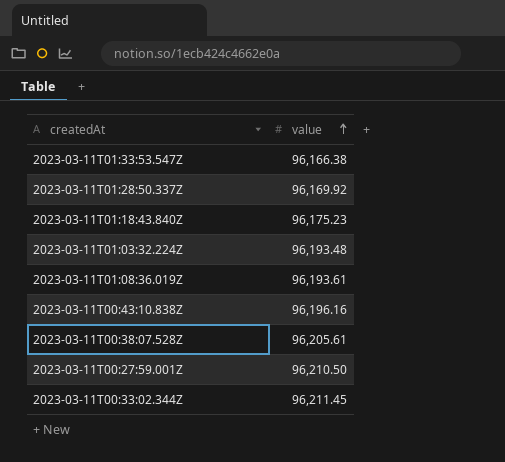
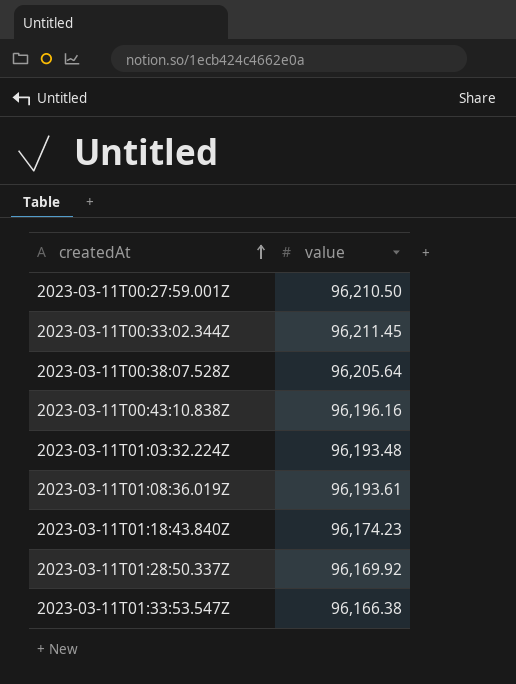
row order: value ascending -> createdAt ascending
2023-03-11T00:38:07.528Z | value: 96,205.61 -> 96,205.64
2023-03-11T01:18:43.840Z | value: 96,175.23 -> 96,174.23

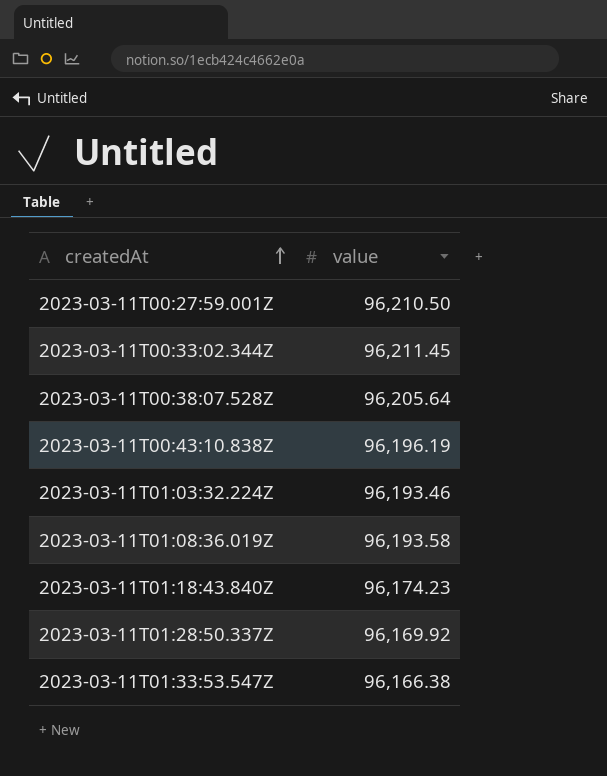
2023-03-11T00:43:10.838Z | value: 96,196.16 -> 96,196.19
2023-03-11T01:03:32.224Z | value: 96,193.48 -> 96,193.46
2023-03-11T01:08:36.019Z | value: 96,193.61 -> 96,193.58

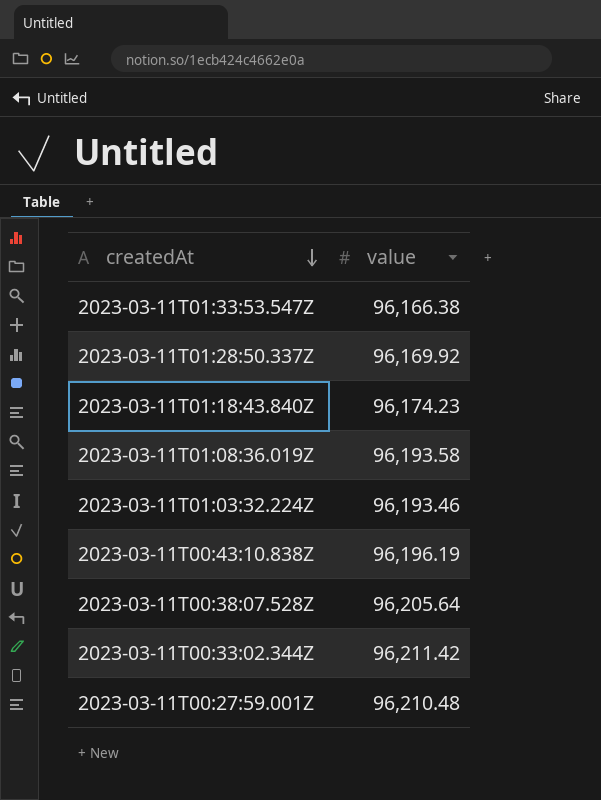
row order: createdAt ascending -> createdAt descending
2023-03-11T00:33:02.344Z | value: 96,211.45 -> 96,211.42
2023-03-11T00:27:59.001Z | value: 96,210.50 -> 96,210.48

